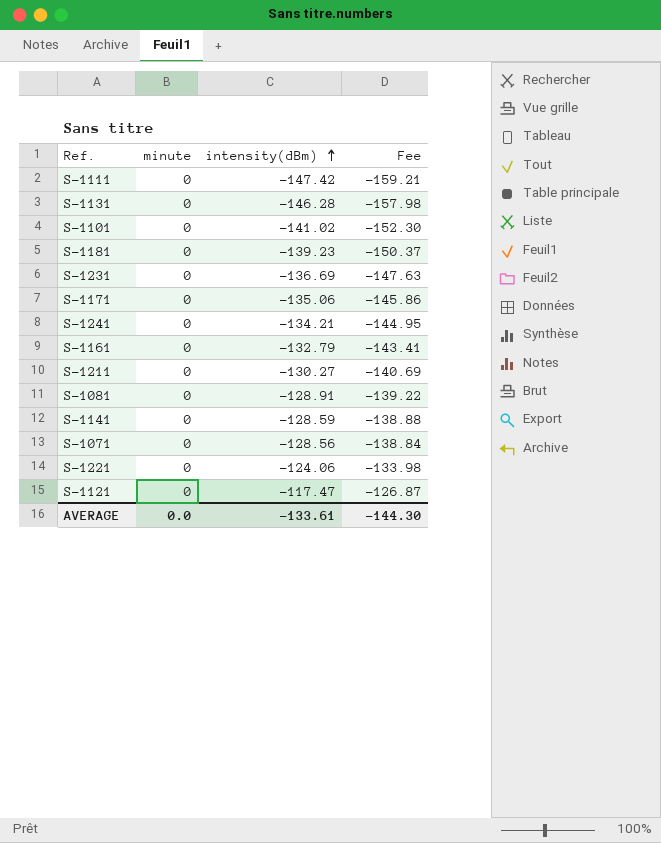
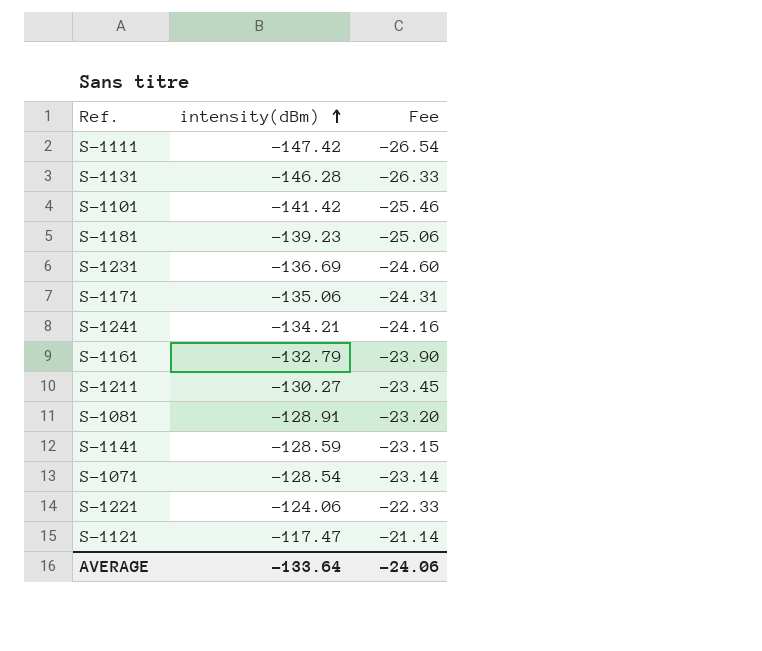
column minute | position: 2 -> none
column Fee | formula: [intensity(dBm)] * 1.08 -> [intensity(dBm)] * 0.18
S-1101 | intensity(dBm): -141.02 -> -141.42
S-1071 | intensity(dBm): -128.56 -> -128.54
AVERAGE | intensity(dBm): -133.61 -> -133.64
AVERAGE | Fee: -144.30 -> -24.06

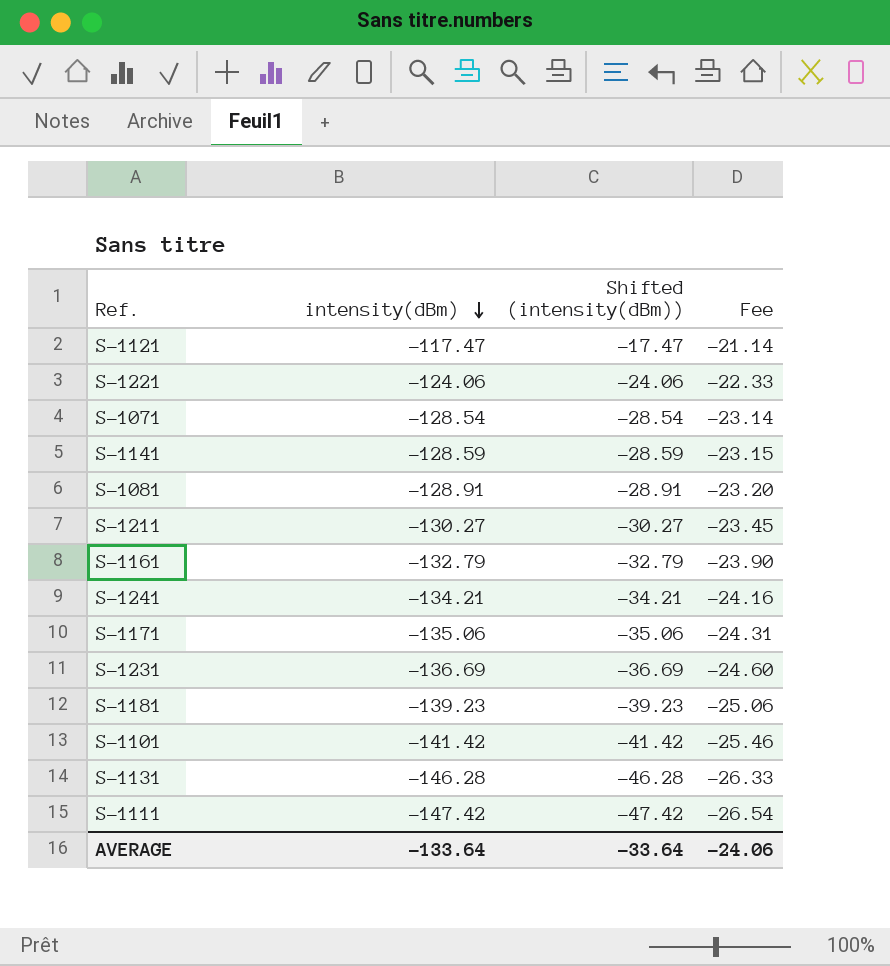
row order: intensity(dBm) ascending -> intensity(dBm) descending
column Shifted (intensity(dBm)) | formula: none -> [intensity(dBm)] + 100

